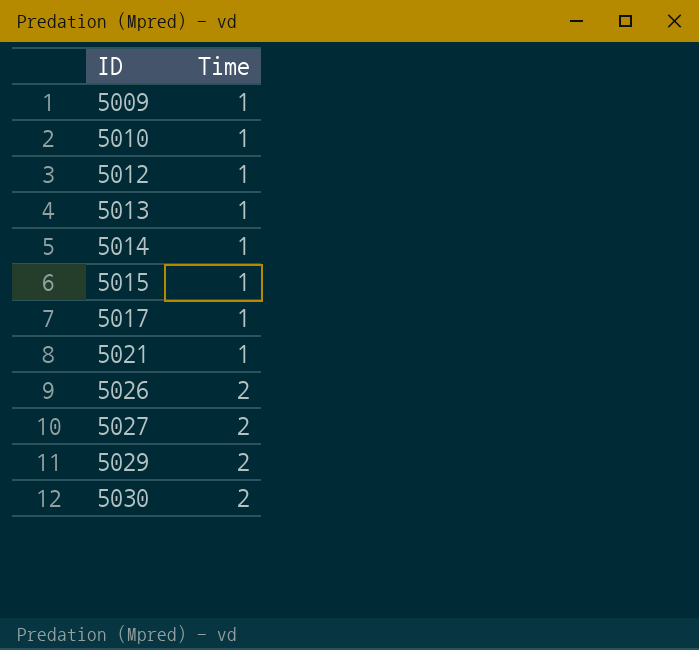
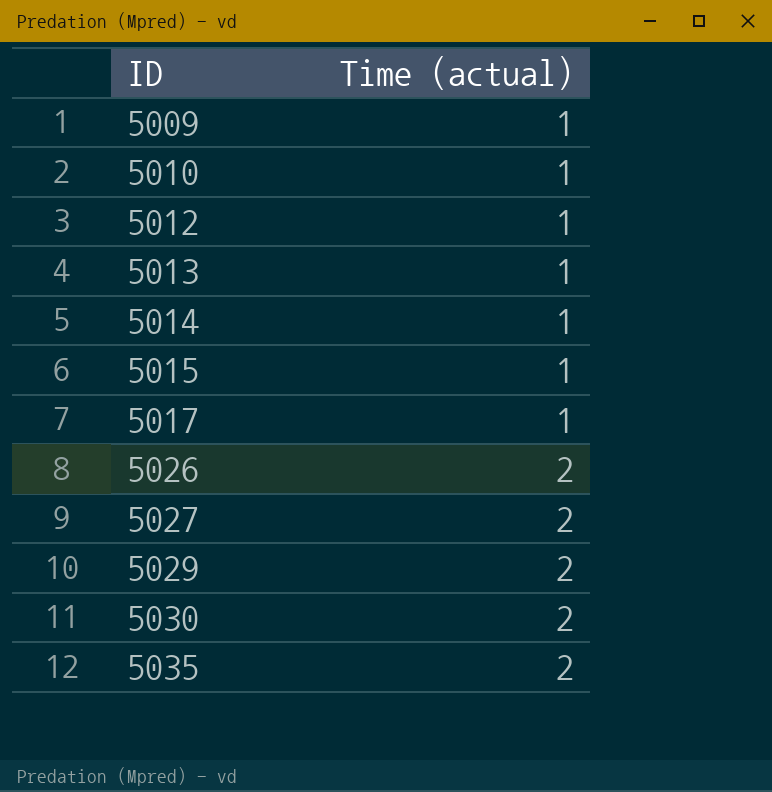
column name: Time -> Time (actual)
row 5021: 1 -> none
row 5035: none -> 2

